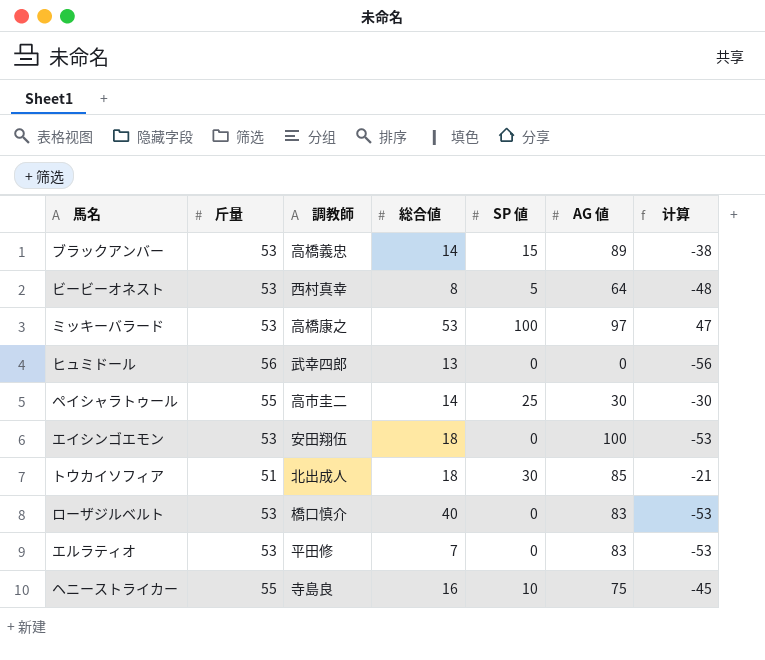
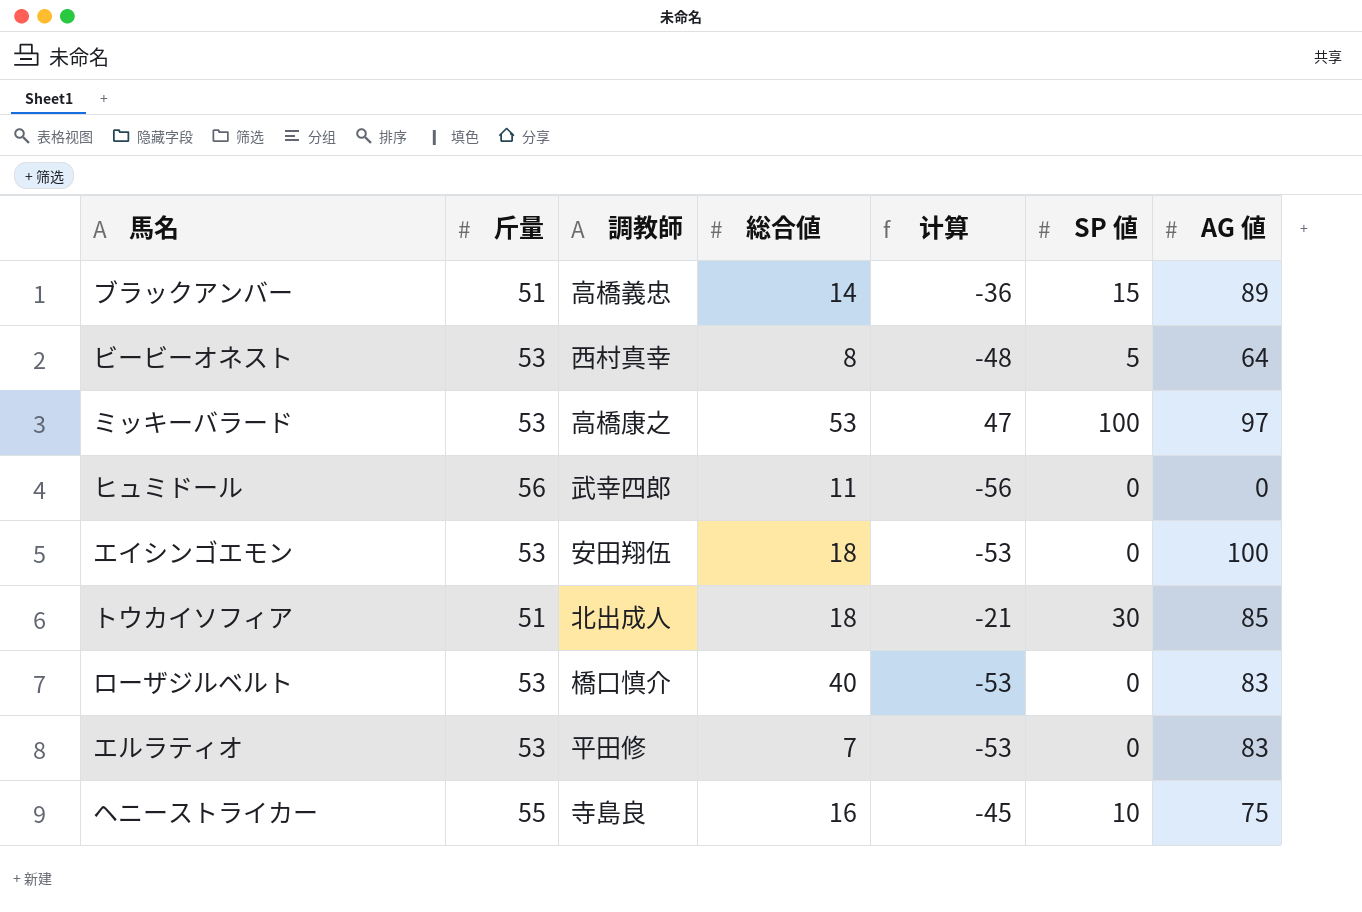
column 计算 | position: 7 -> 5
row ペイシャラトゥール: 55 | 高市圭二 | 14 | 25 | 30 | -30 -> none
ブラックアンバー | 斤量: 53 -> 51
ブラックアンバー | 计算: -38 -> -36
ヒュミドール | 総合値: 13 -> 11

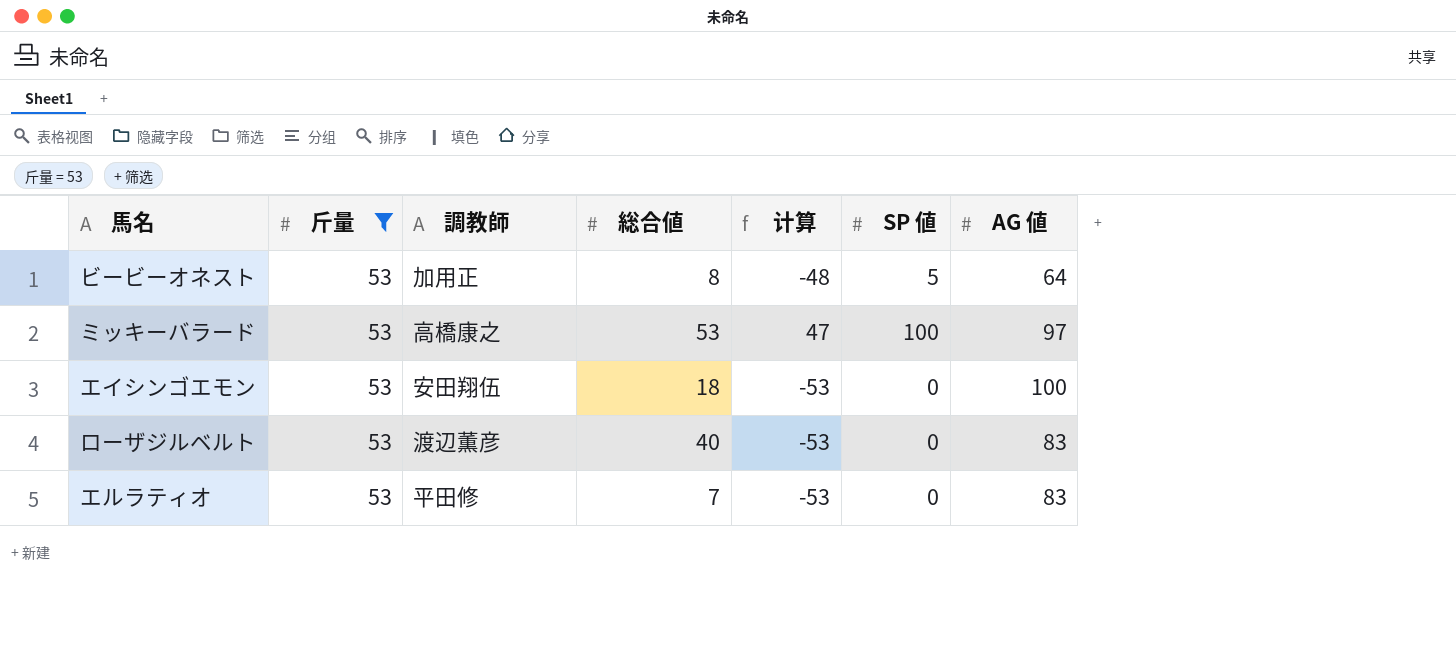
filter: none -> 斤量 = 53
ビービーオネスト | 調教師: 西村真幸 -> 加用正
ローザジルベルト | 調教師: 橋口慎介 -> 渡辺薫彦

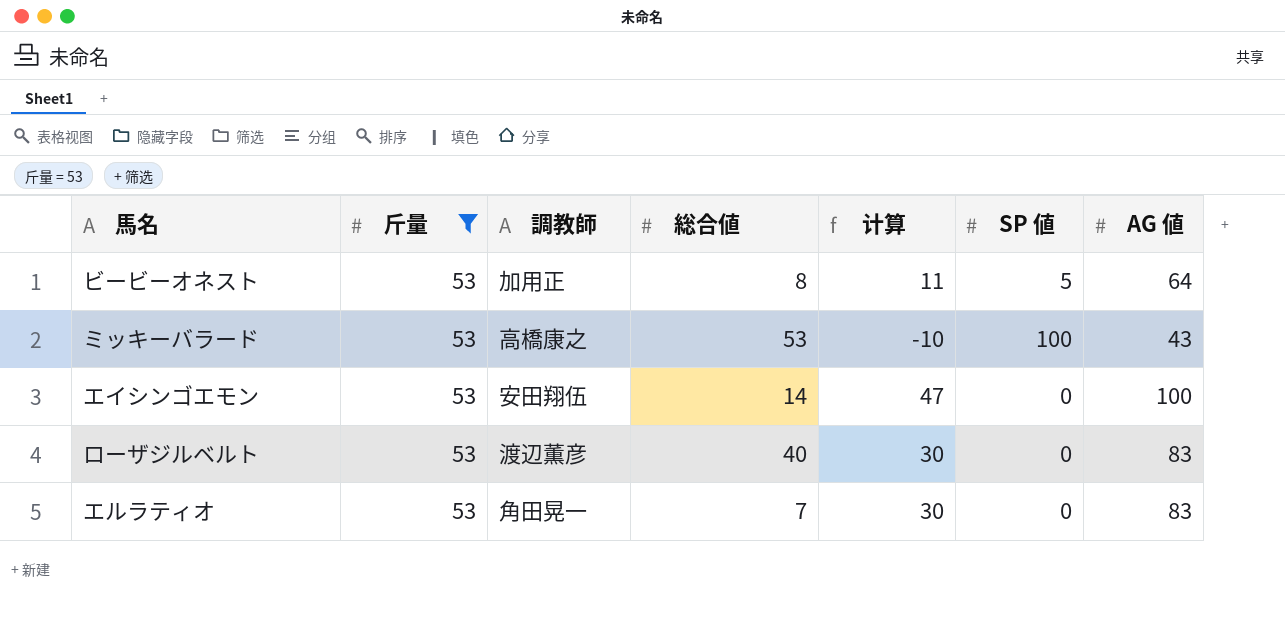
column 计算 | formula: [SP 値] - [斤量] -> [AG 値] - [斤量]
ミッキーバラード | AG 値: 97 -> 43
エイシンゴエモン | 総合値: 18 -> 14
エルラティオ | 調教師: 平田修 -> 角田晃一

